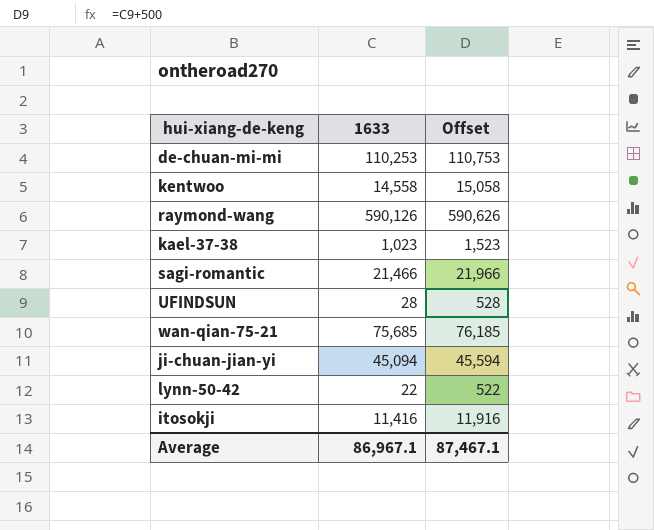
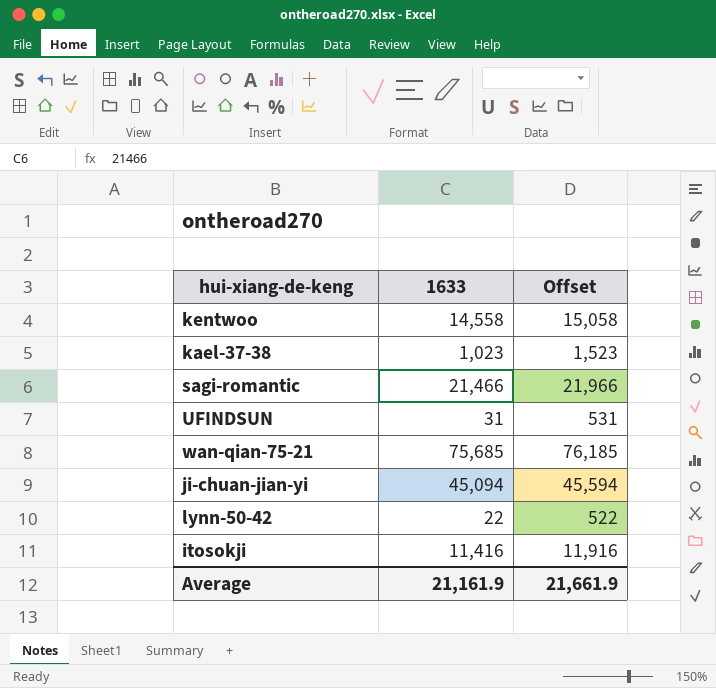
row de-chuan-mi-mi: 110,253 | 110,753 -> none
row raymond-wang: 590,126 | 590,626 -> none
UFINDSUN | 1633: 28 -> 31
UFINDSUN | Offset: 528 -> 531
Average | 1633: 86,967.1 -> 21,161.9
Average | Offset: 87,467.1 -> 21,661.9

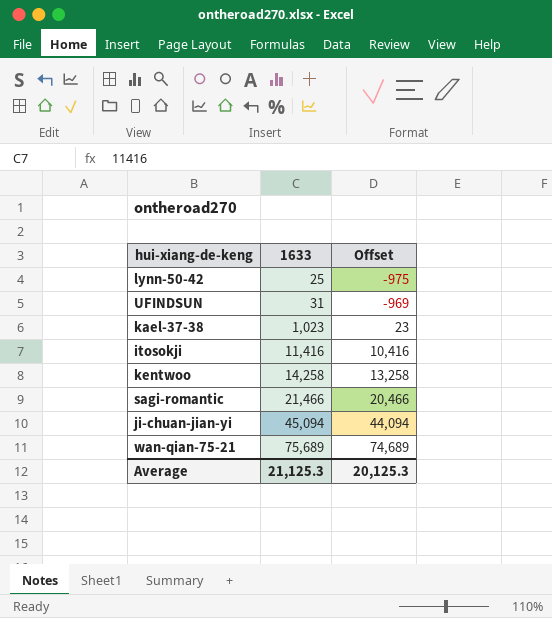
row order: none -> 1633 ascending
column Offset | formula: [1633] + 500 -> [1633] - 1000
lynn-50-42 | 1633: 22 -> 25
kentwoo | 1633: 14,558 -> 14,258
wan-qian-75-21 | 1633: 75,685 -> 75,689
Average | 1633: 21,161.9 -> 21,125.3
Average | Offset: 21,661.9 -> 20,125.3

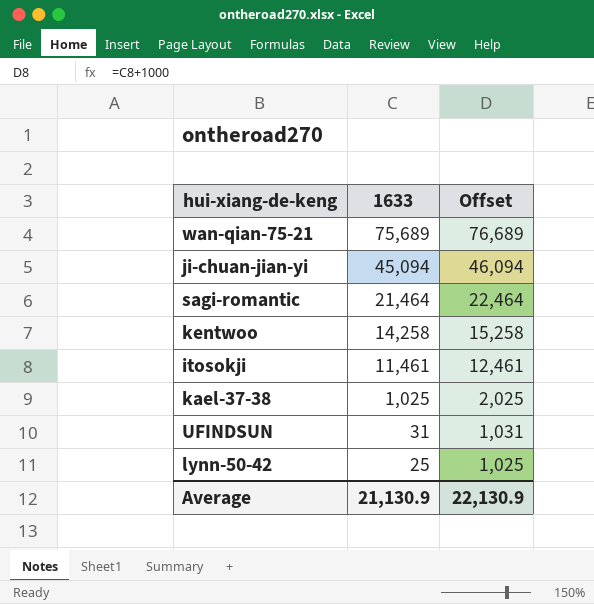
row order: 1633 ascending -> 1633 descending
column Offset | formula: [1633] - 1000 -> [1633] + 1000
sagi-romantic | 1633: 21,466 -> 21,464
itosokji | 1633: 11,416 -> 11,461
kael-37-38 | 1633: 1,023 -> 1,025
Average | 1633: 21,125.3 -> 21,130.9
Average | Offset: 20,125.3 -> 22,130.9

